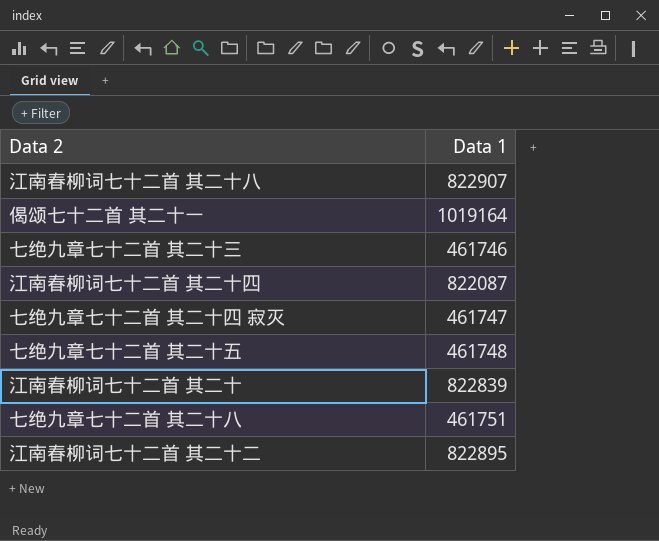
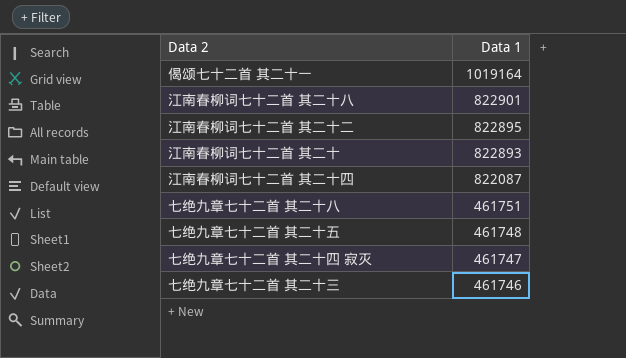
row order: none -> Data 1 descending
江南春柳词七十二首 其二十八 | Data 1: 822907 -> 822901
江南春柳词七十二首 其二十 | Data 1: 822839 -> 822893

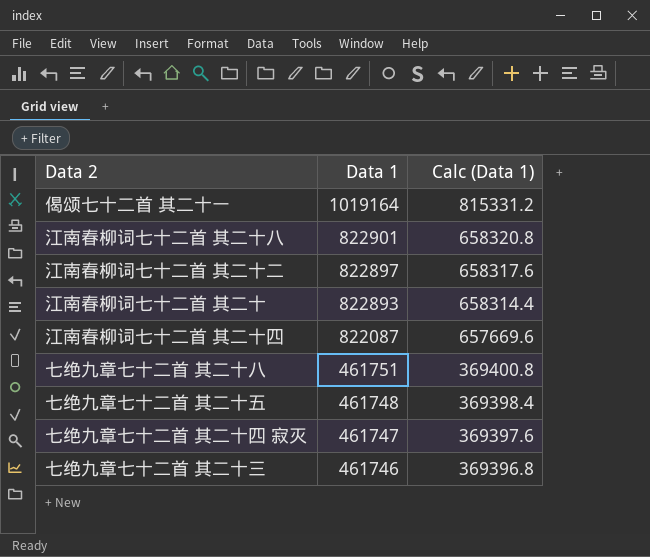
column Calc (Data 1) | formula: none -> [Data 1] * 0.8
江南春柳词七十二首 其二十二 | Data 1: 822895 -> 822897

